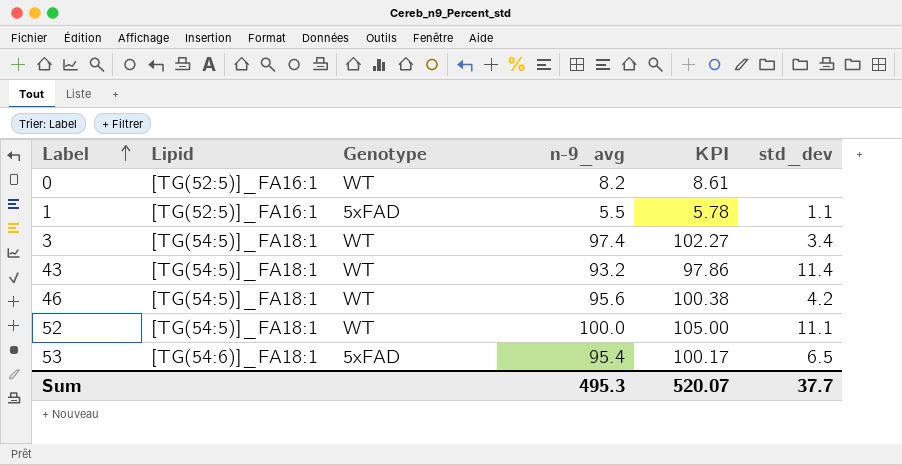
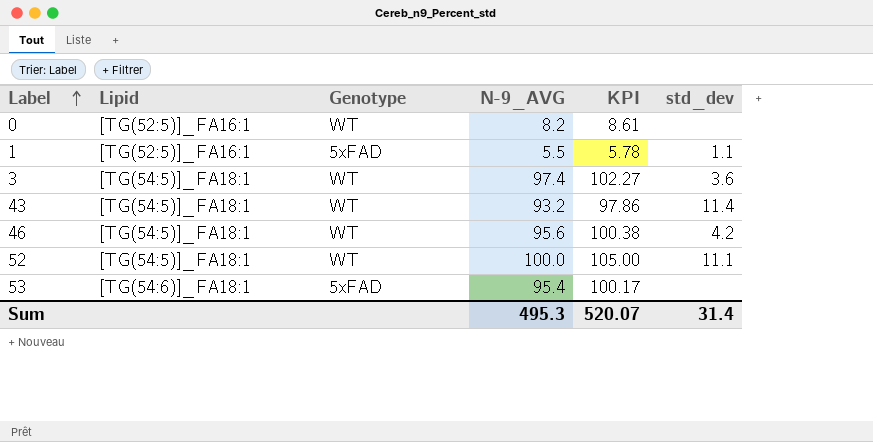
column name: n-9_avg -> N-9_AVG
3 | std_dev: 3.4 -> 3.6
53 | std_dev: 6.5 -> none
Sum | std_dev: 37.7 -> 31.4

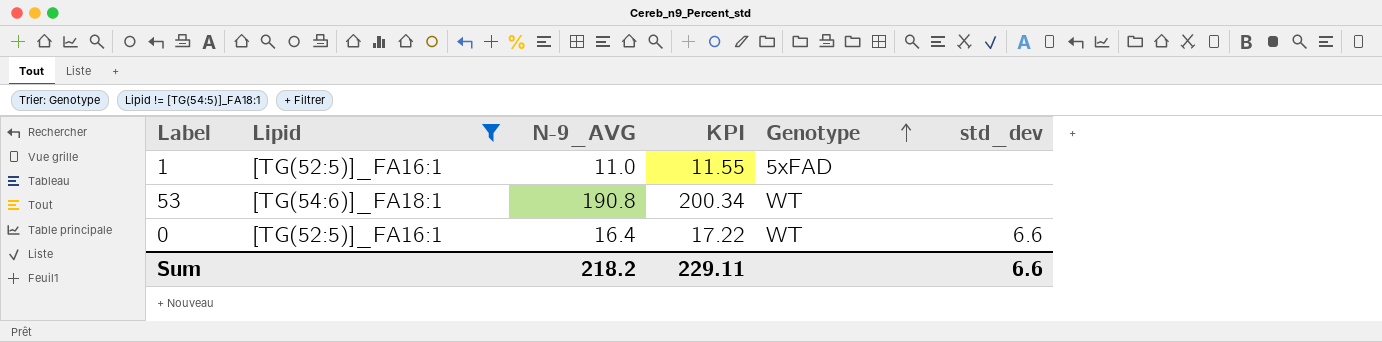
filter: none -> Lipid != [TG(54:5)]_FA18:1
row order: Label ascending -> Genotype ascending
column Genotype | position: 3 -> 5
1 | N-9_AVG: 5.5 -> 11.0
1 | KPI: 5.78 -> 11.55
1 | std_dev: 1.1 -> none
53 | N-9_AVG: 95.4 -> 190.8
53 | KPI: 100.17 -> 200.34
53 | Genotype: 5xFAD -> WT
0 | N-9_AVG: 8.2 -> 16.4
0 | KPI: 8.61 -> 17.22
0 | std_dev: none -> 6.6
Sum | N-9_AVG: 495.3 -> 218.2
Sum | KPI: 520.07 -> 229.11
Sum | std_dev: 31.4 -> 6.6

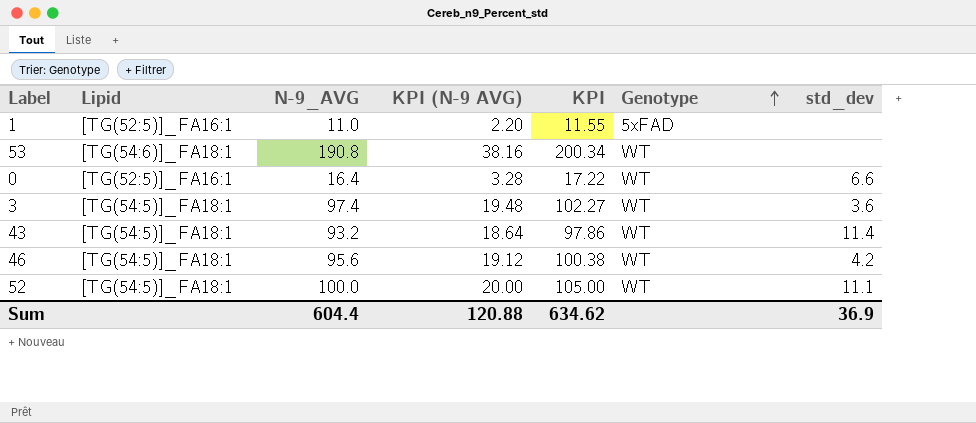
filter: Lipid != [TG(54:5)]_FA18:1 -> none
column KPI (N-9 AVG) | formula: none -> [N-9_AVG] * 0.2
Sum | N-9_AVG: 218.2 -> 604.4
Sum | KPI: 229.11 -> 634.62
Sum | std_dev: 6.6 -> 36.9

